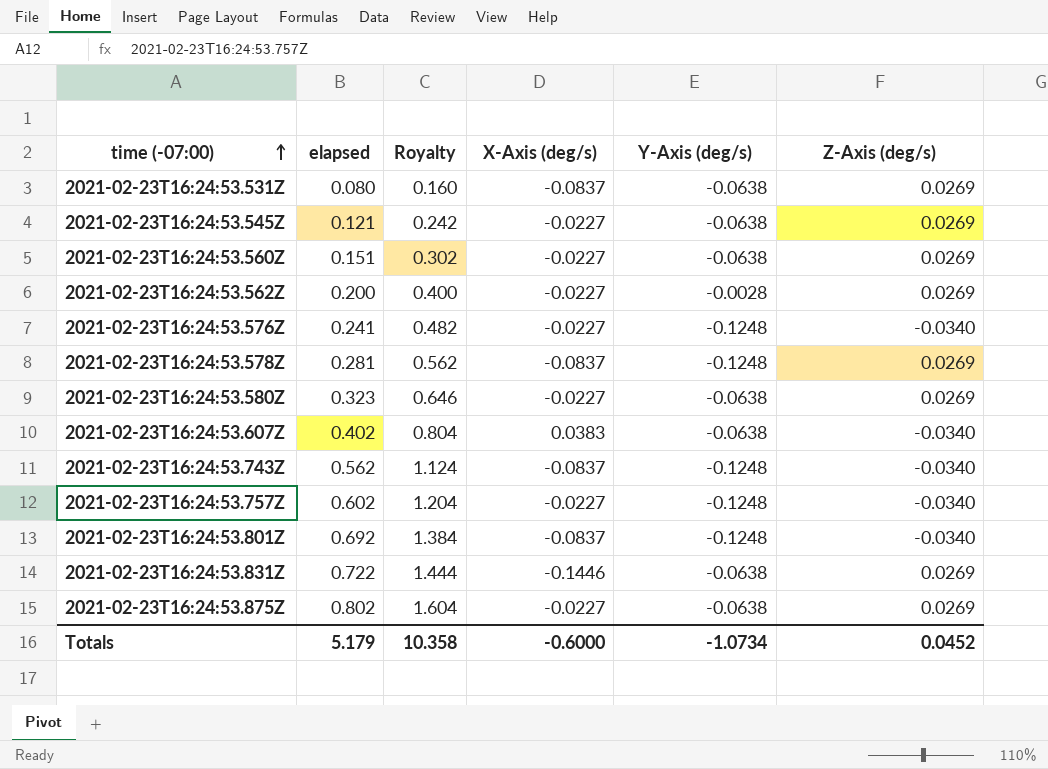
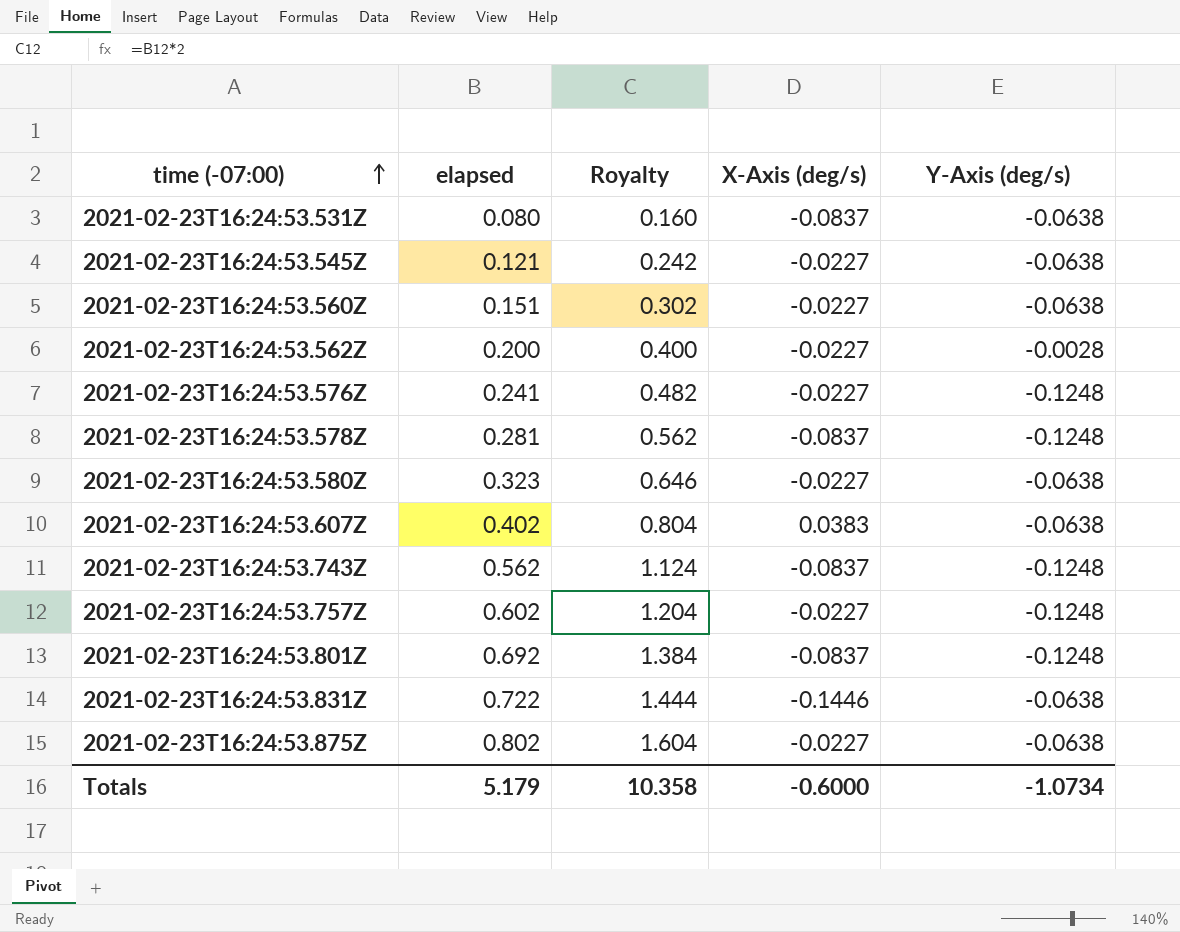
column Z-Axis (deg/s) | position: 6 -> none

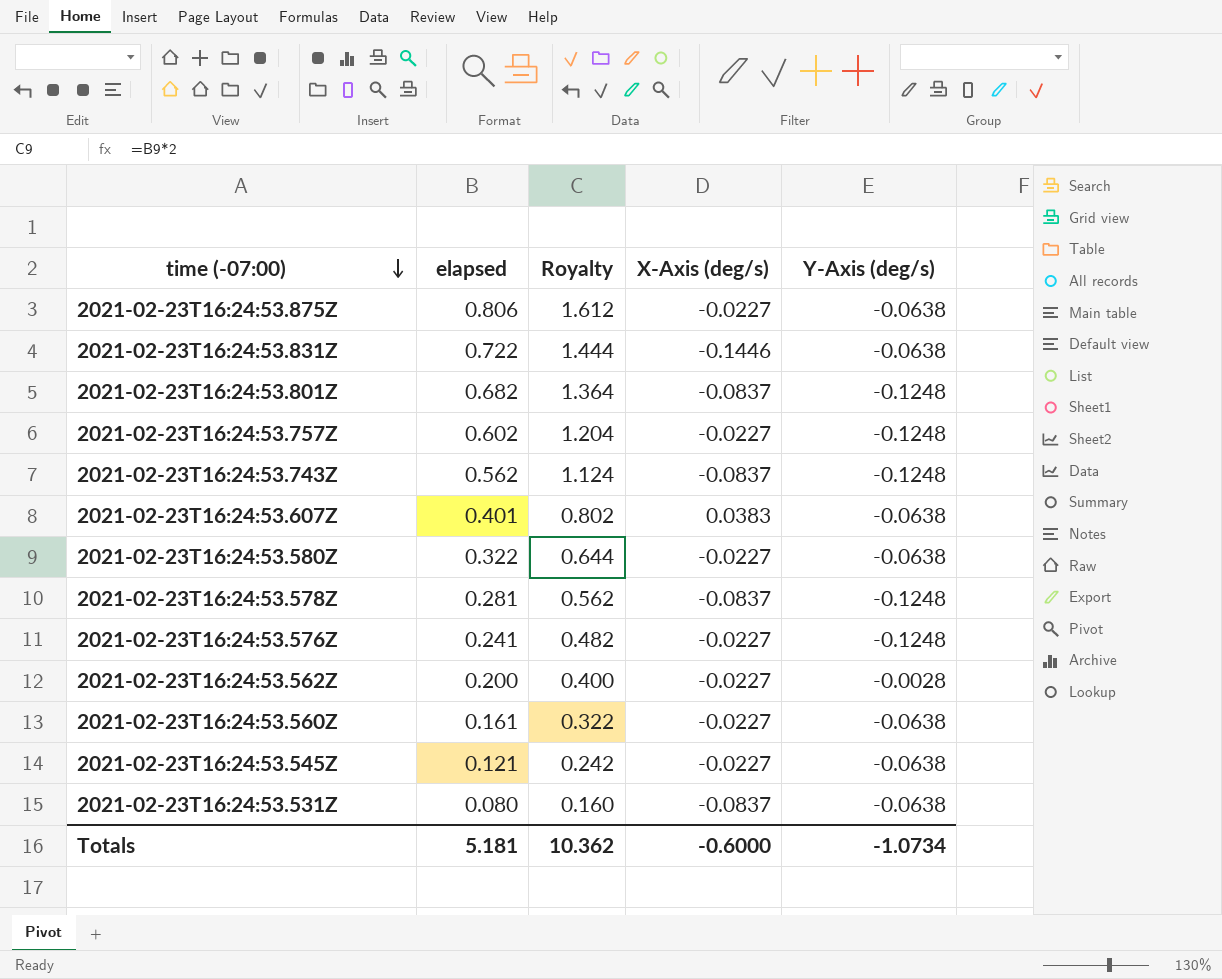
row order: time (-07:00) ascending -> time (-07:00) descending
2021-02-23T16:24:53.875Z | elapsed: 0.802 -> 0.806
2021-02-23T16:24:53.875Z | Royalty: 1.604 -> 1.612
2021-02-23T16:24:53.801Z | elapsed: 0.692 -> 0.682
2021-02-23T16:24:53.801Z | Royalty: 1.384 -> 1.364
2021-02-23T16:24:53.607Z | elapsed: 0.402 -> 0.401
2021-02-23T16:24:53.607Z | Royalty: 0.804 -> 0.802
2021-02-23T16:24:53.580Z | elapsed: 0.323 -> 0.322
2021-02-23T16:24:53.580Z | Royalty: 0.646 -> 0.644
2021-02-23T16:24:53.560Z | elapsed: 0.151 -> 0.161
2021-02-23T16:24:53.560Z | Royalty: 0.302 -> 0.322
Totals | elapsed: 5.179 -> 5.181
Totals | Royalty: 10.358 -> 10.362

